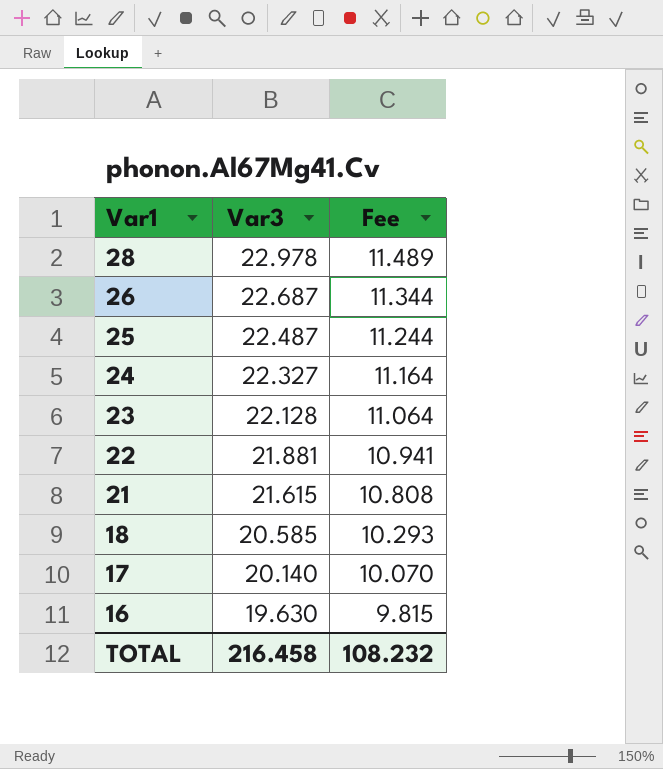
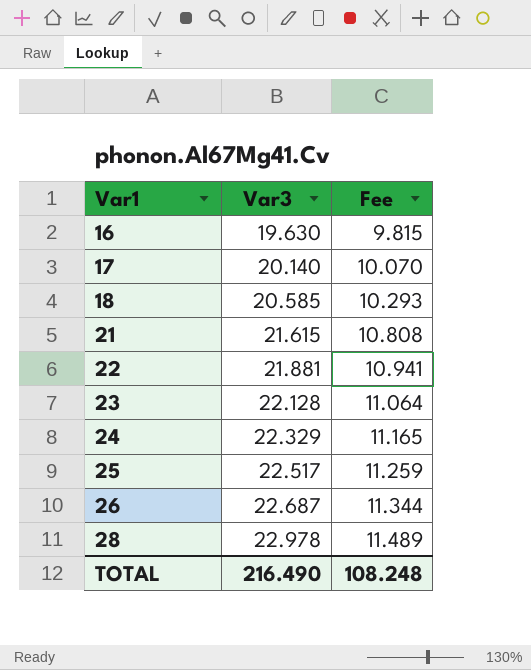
row order: Var1 descending -> Var1 ascending
24 | Var3: 22.327 -> 22.329
24 | Fee: 11.164 -> 11.165
25 | Var3: 22.487 -> 22.517
25 | Fee: 11.244 -> 11.259
TOTAL | Var3: 216.458 -> 216.490
TOTAL | Fee: 108.232 -> 108.248

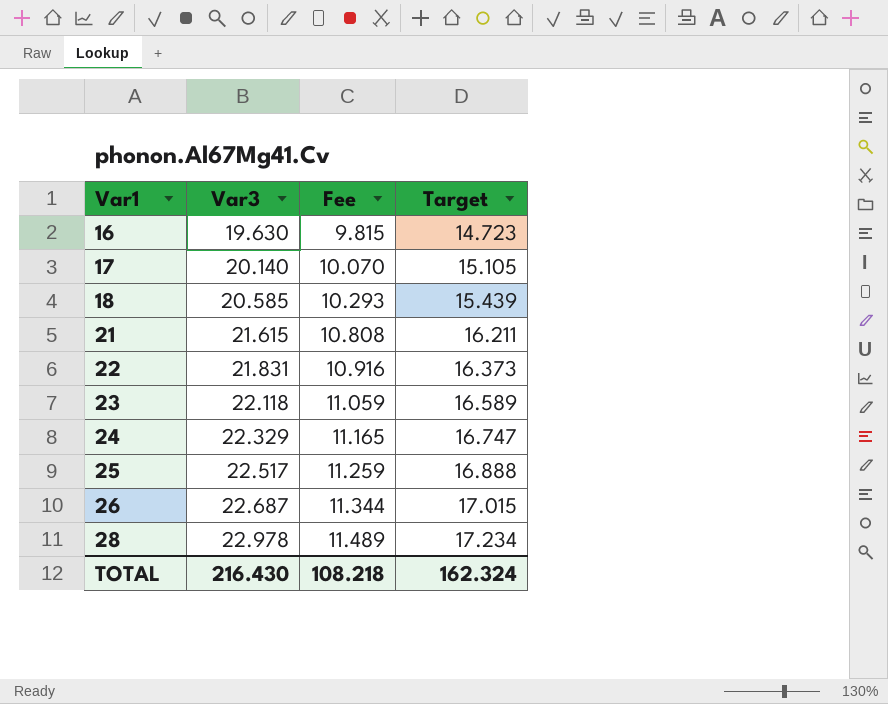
column Target | formula: none -> [Var3] * 0.75
22 | Var3: 21.881 -> 21.831
22 | Fee: 10.941 -> 10.916
23 | Var3: 22.128 -> 22.118
23 | Fee: 11.064 -> 11.059
TOTAL | Var3: 216.490 -> 216.430
TOTAL | Fee: 108.248 -> 108.218

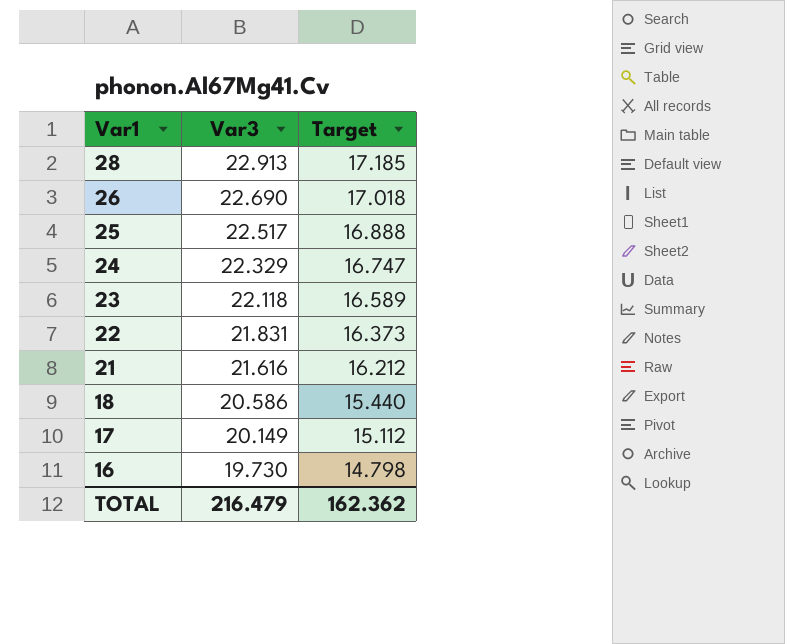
row order: Var1 ascending -> Var1 descending
column Fee | formula: [Var3] * 0.5 -> none
28 | Var3: 22.978 -> 22.913
28 | Target: 17.234 -> 17.185
26 | Var3: 22.687 -> 22.690
26 | Target: 17.015 -> 17.018
21 | Var3: 21.615 -> 21.616
21 | Target: 16.211 -> 16.212
18 | Var3: 20.585 -> 20.586
18 | Target: 15.439 -> 15.440
17 | Var3: 20.140 -> 20.149
17 | Target: 15.105 -> 15.112
16 | Var3: 19.630 -> 19.730
16 | Target: 14.723 -> 14.798
TOTAL | Var3: 216.430 -> 216.479
TOTAL | Target: 162.324 -> 162.362

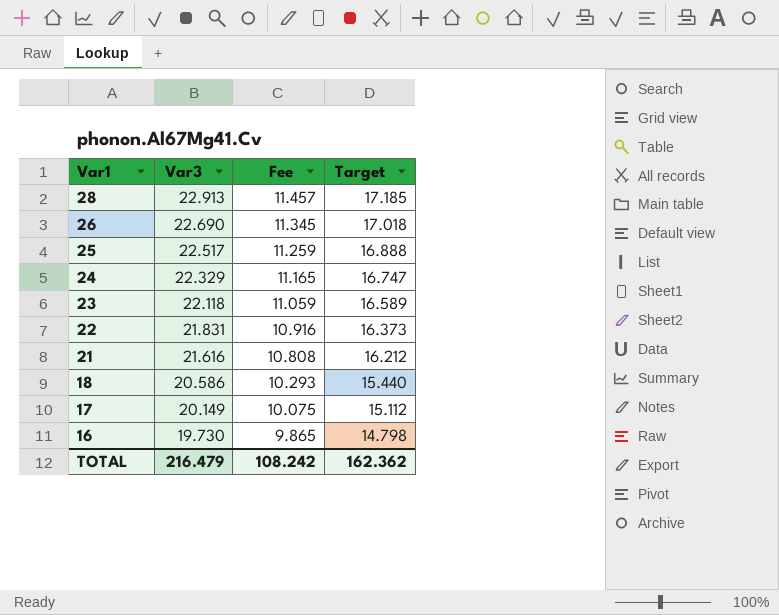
column Fee | formula: none -> [Var3] * 0.5

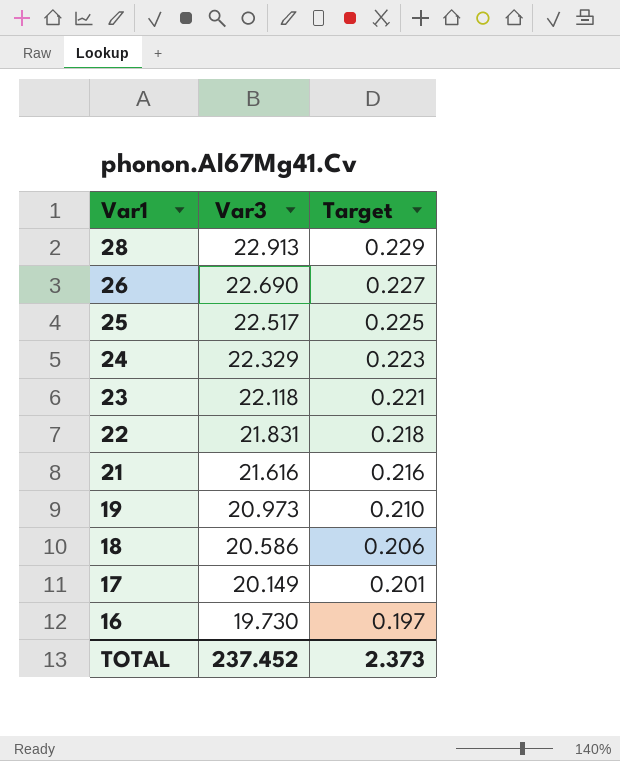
column Fee | formula: [Var3] * 0.5 -> none
column Target | formula: [Var3] * 0.75 -> [Var3] * 0.01
row 19: none -> 20.973 | 0.210
TOTAL | Var3: 216.479 -> 237.452
TOTAL | Target: 162.362 -> 2.373

